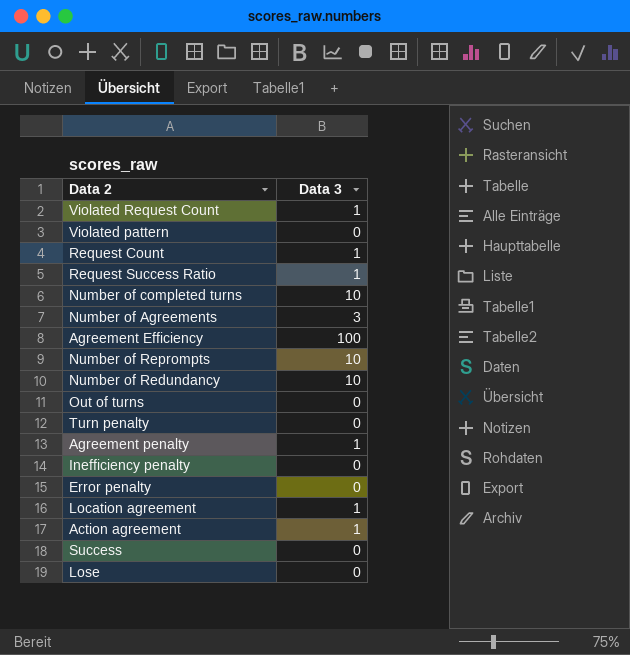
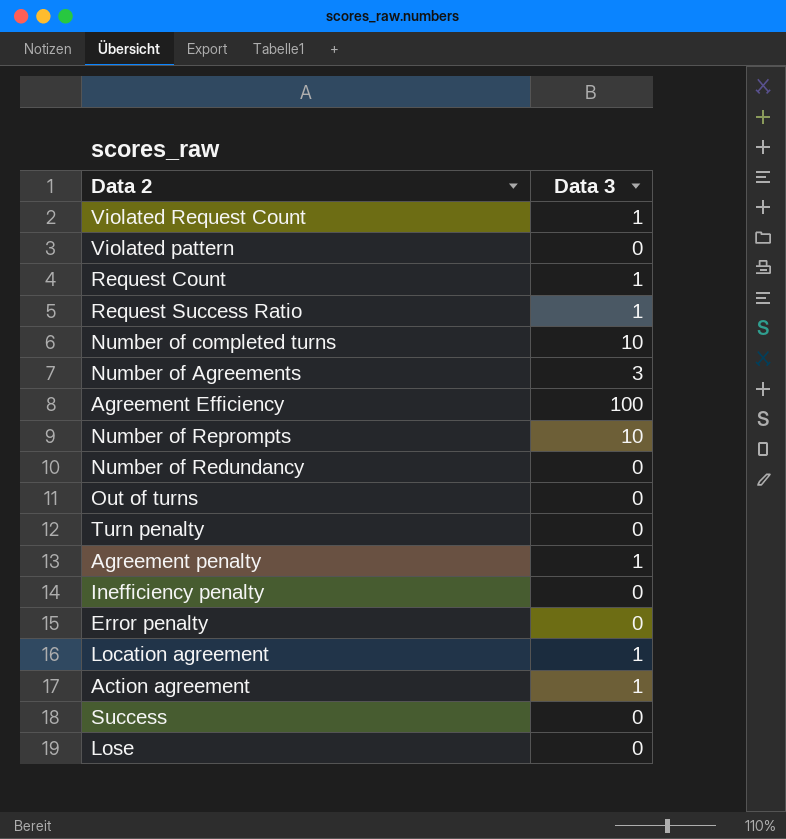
Number of Redundancy | Data 3: 10 -> 0

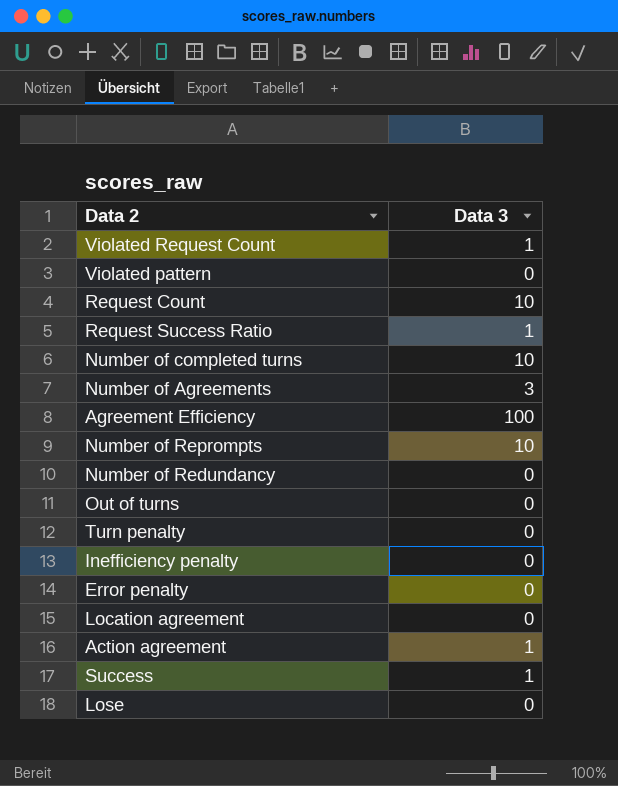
row Agreement penalty: 1 -> none
Request Count | Data 3: 1 -> 10
Location agreement | Data 3: 1 -> 0
Success | Data 3: 0 -> 1

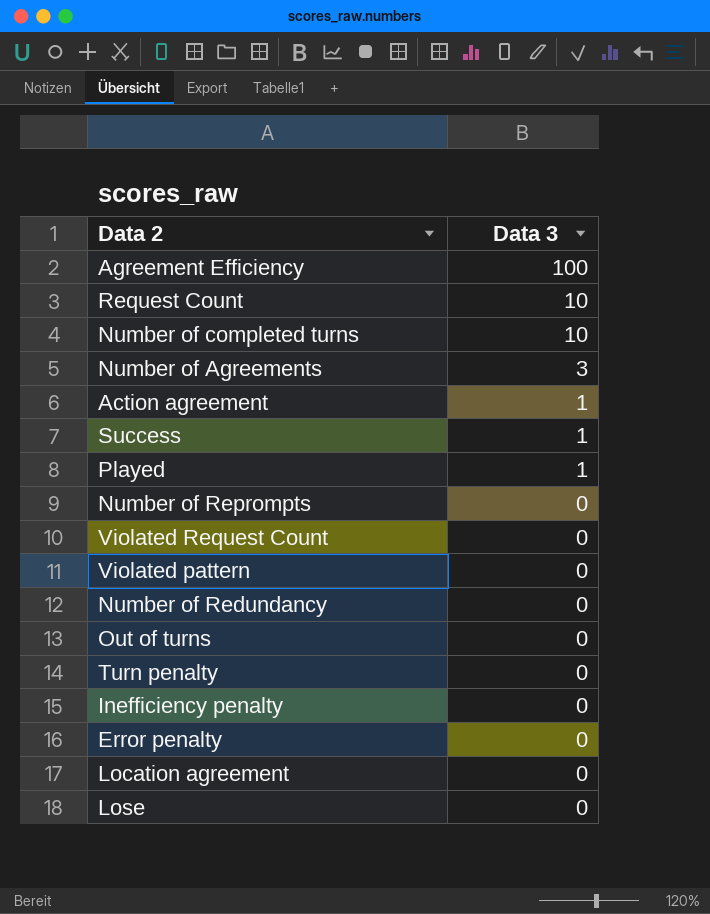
row order: none -> Data 3 descending
row Request Success Ratio: 1 -> none
row Played: none -> 1
Number of Reprompts | Data 3: 10 -> 0
Violated Request Count | Data 3: 1 -> 0

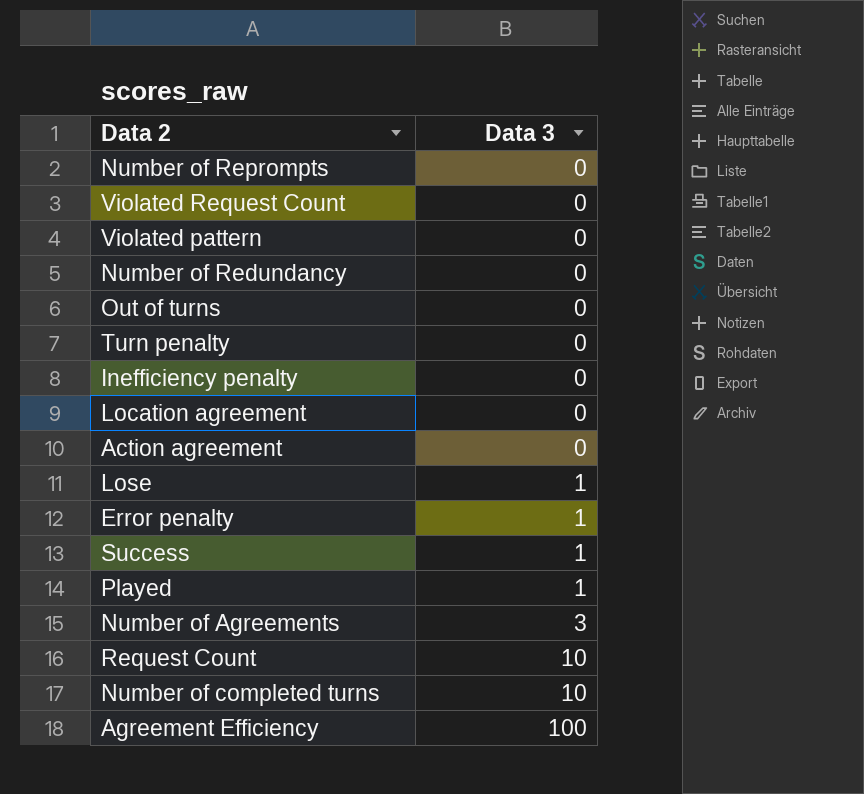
row order: Data 3 descending -> Data 3 ascending
Action agreement | Data 3: 1 -> 0
Lose | Data 3: 0 -> 1
Error penalty | Data 3: 0 -> 1

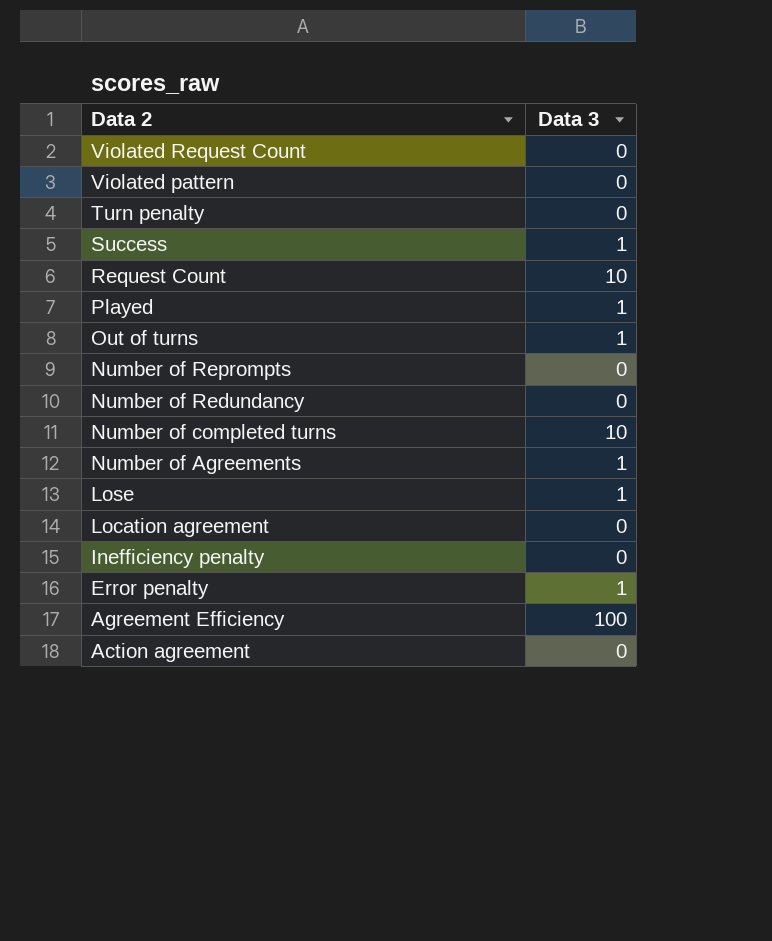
row order: Data 3 ascending -> Data 2 descending
Out of turns | Data 3: 0 -> 1
Number of Agreements | Data 3: 3 -> 1

